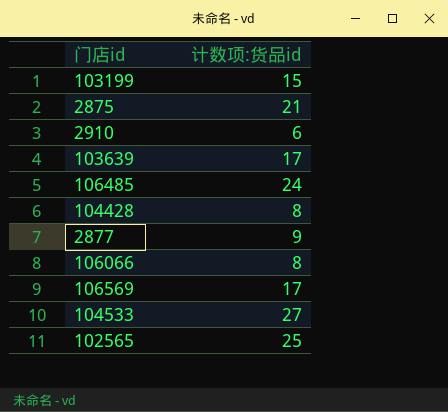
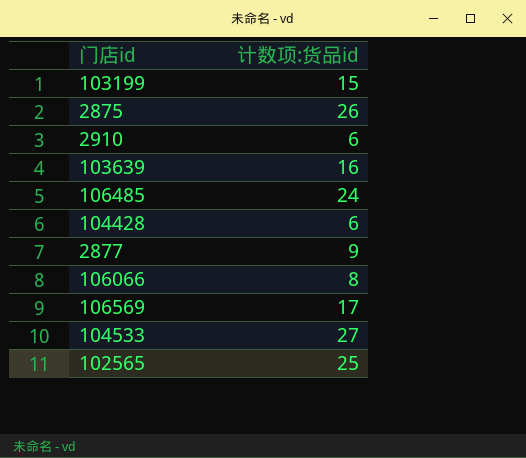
2875 | 计数项:货品id: 21 -> 26
103639 | 计数项:货品id: 17 -> 16
104428 | 计数项:货品id: 8 -> 6

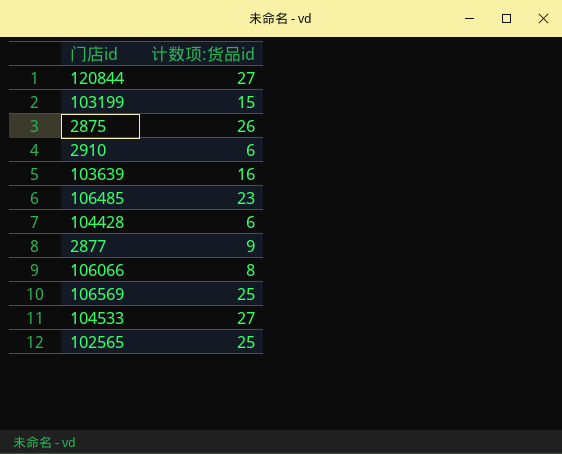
row 120844: none -> 27
106485 | 计数项:货品id: 24 -> 23
106569 | 计数项:货品id: 17 -> 25

